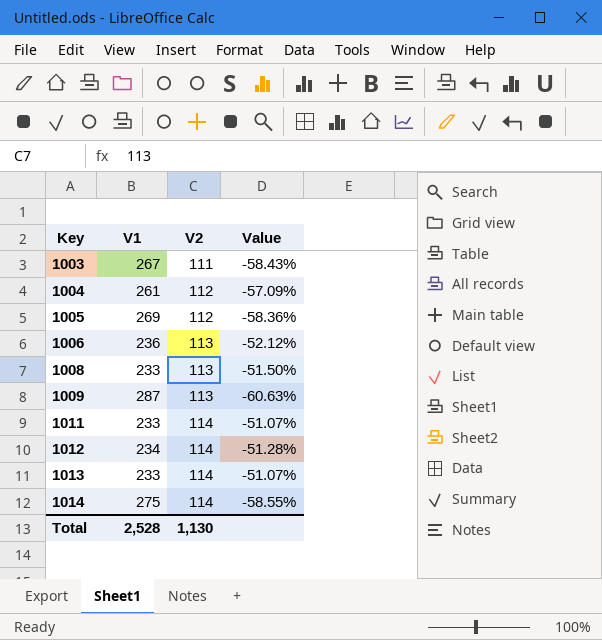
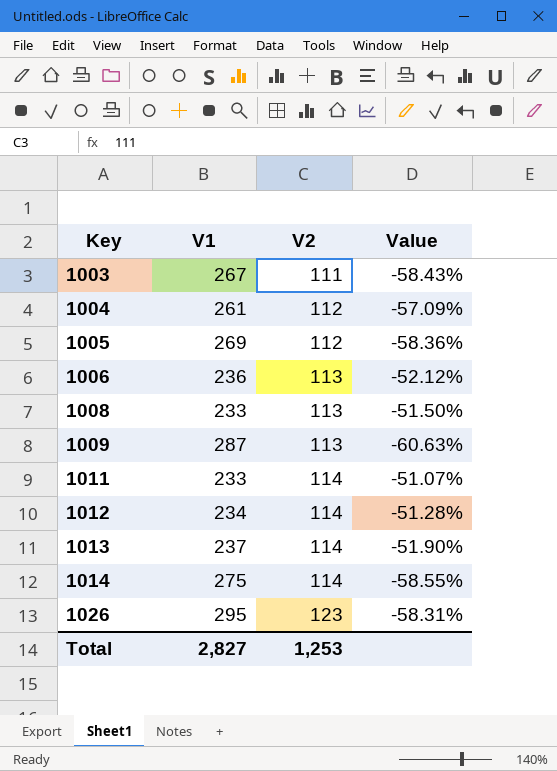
1013 | V1: 233 -> 237
1013 | Value: -51.07% -> -51.90%
row 1026: none -> 295 | 123 | -58.31%
Total | V1: 2,528 -> 2,827
Total | V2: 1,130 -> 1,253

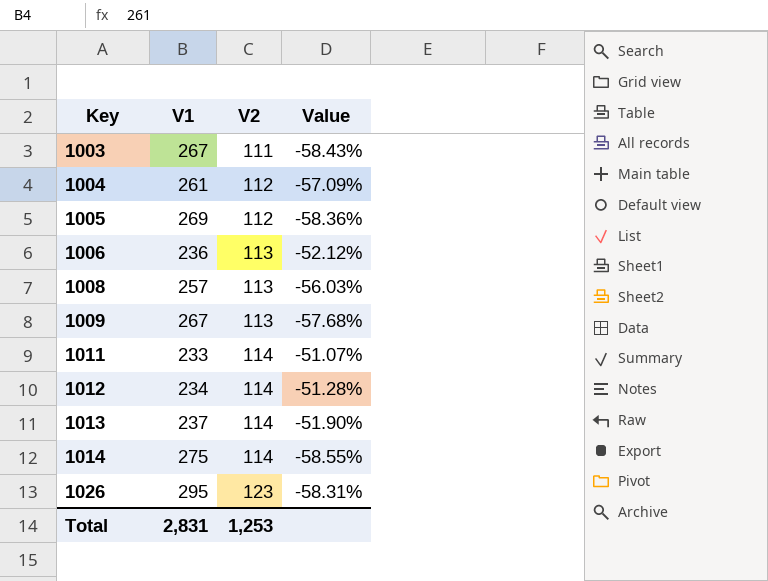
1008 | V1: 233 -> 257
1008 | Value: -51.50% -> -56.03%
1009 | V1: 287 -> 267
1009 | Value: -60.63% -> -57.68%
Total | V1: 2,827 -> 2,831

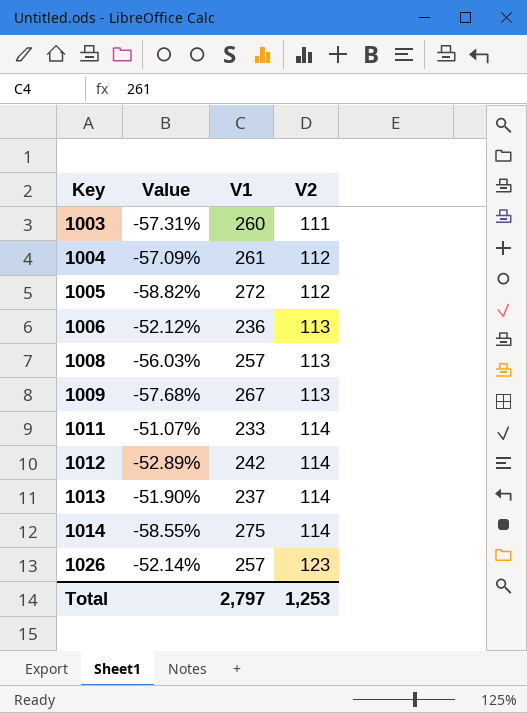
column Value | position: 4 -> 2
1003 | Value: -58.43% -> -57.31%
1003 | V1: 267 -> 260
1005 | Value: -58.36% -> -58.82%
1005 | V1: 269 -> 272
1012 | Value: -51.28% -> -52.89%
1012 | V1: 234 -> 242
1026 | Value: -58.31% -> -52.14%
1026 | V1: 295 -> 257
Total | V1: 2,831 -> 2,797

